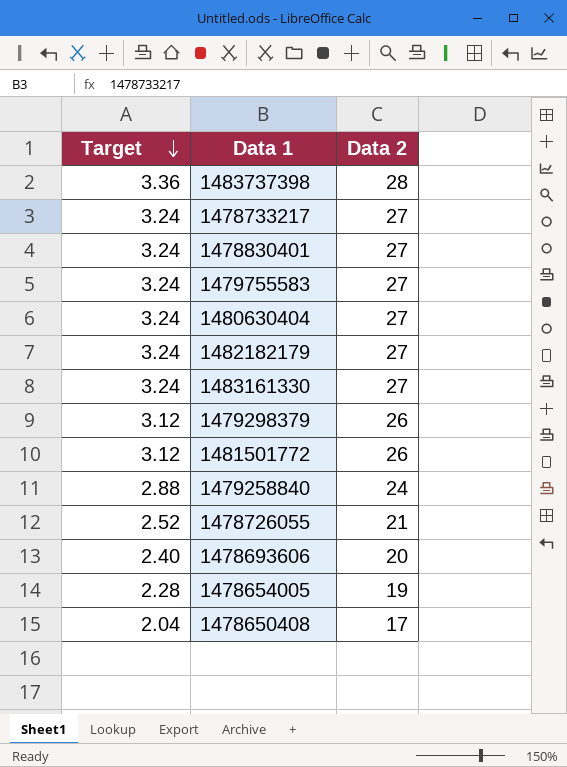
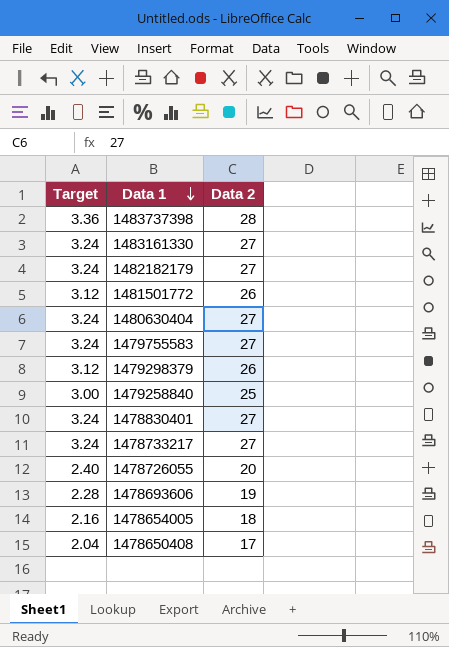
row order: Target descending -> Data 1 descending
1479258840 | Target: 2.88 -> 3.00
1479258840 | Data 2: 24 -> 25
1478726055 | Target: 2.52 -> 2.40
1478726055 | Data 2: 21 -> 20
1478693606 | Target: 2.40 -> 2.28
1478693606 | Data 2: 20 -> 19
1478654005 | Target: 2.28 -> 2.16
1478654005 | Data 2: 19 -> 18

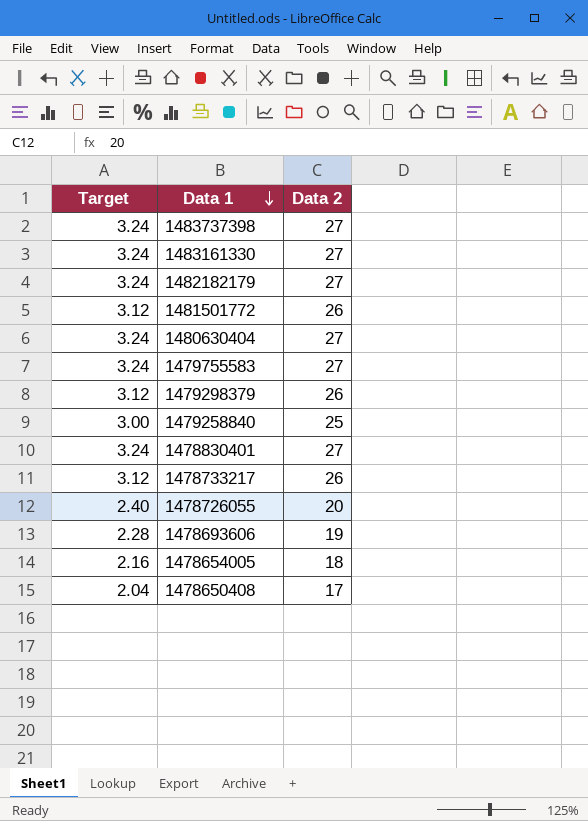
1483737398 | Target: 3.36 -> 3.24
1483737398 | Data 2: 28 -> 27
1478733217 | Target: 3.24 -> 3.12
1478733217 | Data 2: 27 -> 26

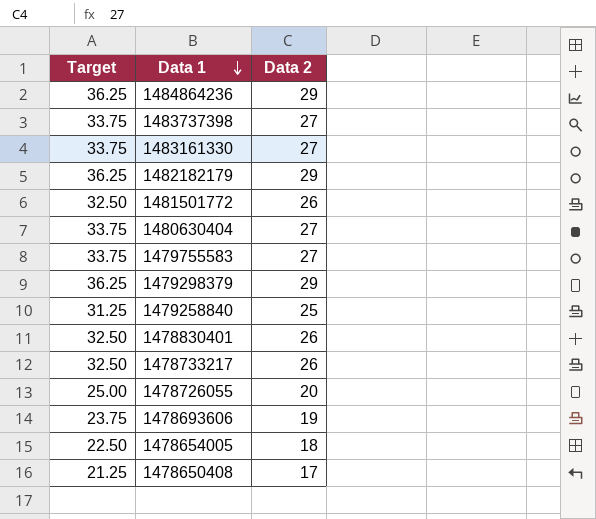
column Target | formula: [Data 2] * 0.12 -> [Data 2] * 1.25
row 1484864236: none -> 36.25 | 29
1482182179 | Data 2: 27 -> 29
1479298379 | Data 2: 26 -> 29
1478830401 | Data 2: 27 -> 26

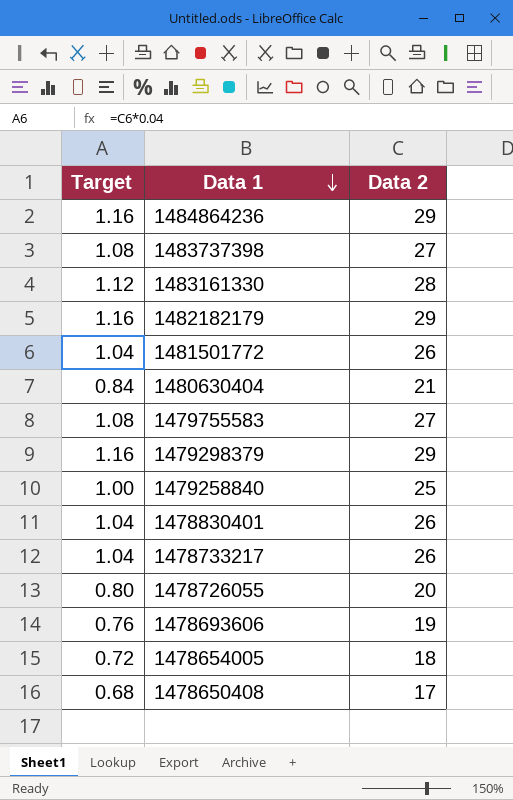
column Target | formula: [Data 2] * 1.25 -> [Data 2] * 0.04
1483161330 | Data 2: 27 -> 28
1480630404 | Data 2: 27 -> 21

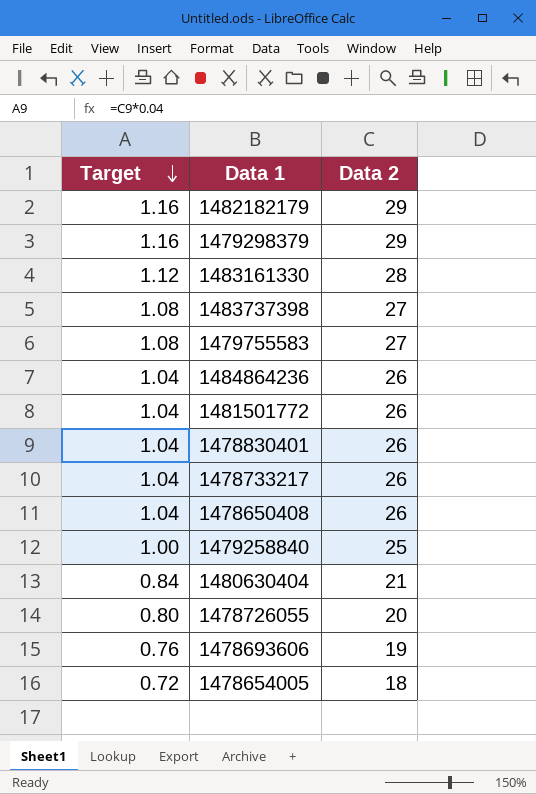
row order: Data 1 descending -> Target descending
1484864236 | Target: 1.16 -> 1.04
1484864236 | Data 2: 29 -> 26
1478650408 | Target: 0.68 -> 1.04
1478650408 | Data 2: 17 -> 26

